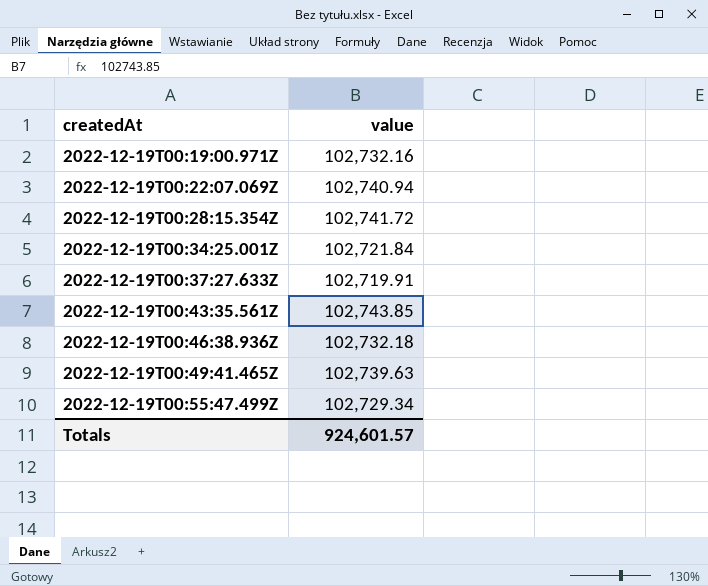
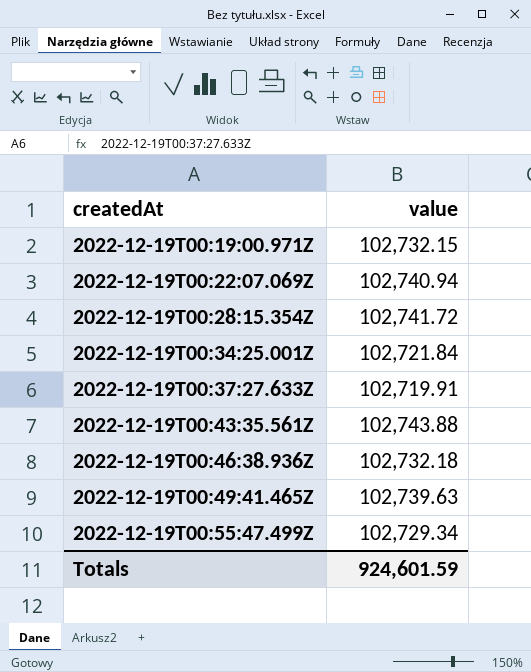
2022-12-19T00:19:00.971Z | value: 102,732.16 -> 102,732.15
2022-12-19T00:43:35.561Z | value: 102,743.85 -> 102,743.88
Totals | value: 924,601.57 -> 924,601.59

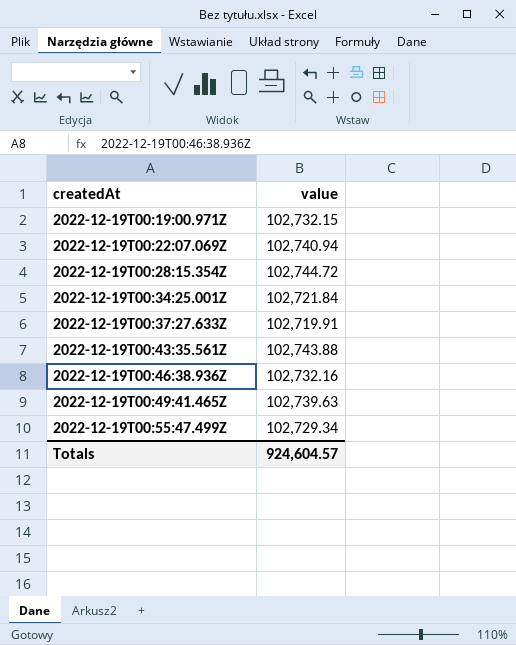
2022-12-19T00:28:15.354Z | value: 102,741.72 -> 102,744.72
2022-12-19T00:46:38.936Z | value: 102,732.18 -> 102,732.16
Totals | value: 924,601.59 -> 924,604.57

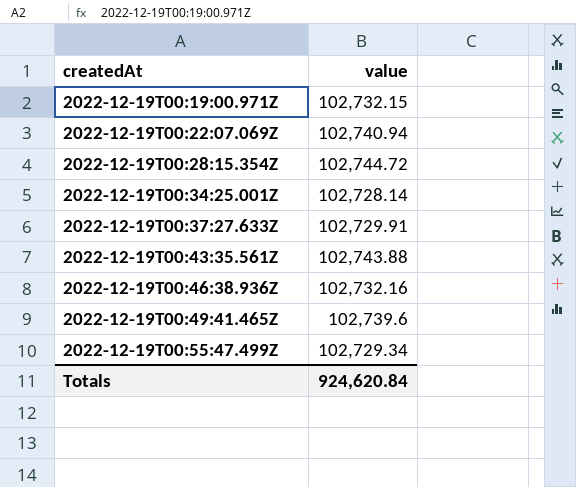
2022-12-19T00:34:25.001Z | value: 102,721.84 -> 102,728.14
2022-12-19T00:37:27.633Z | value: 102,719.91 -> 102,729.91
2022-12-19T00:49:41.465Z | value: 102,739.63 -> 102,739.6
Totals | value: 924,604.57 -> 924,620.84

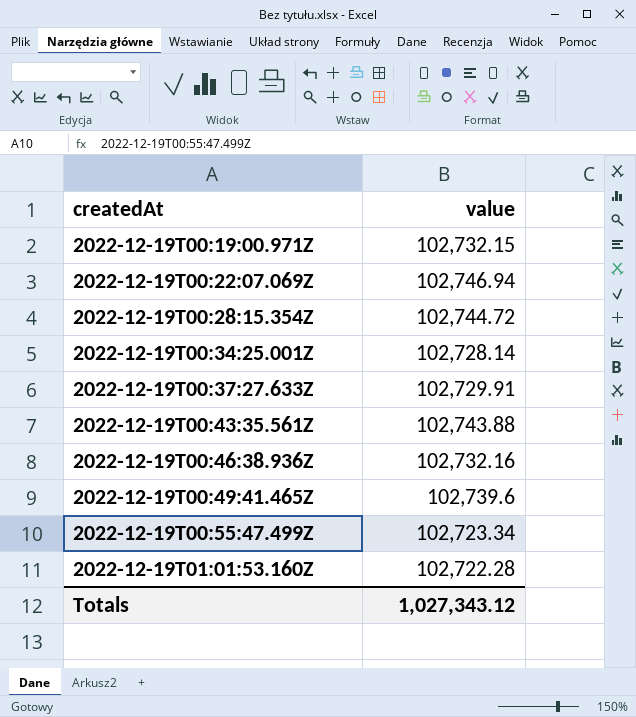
2022-12-19T00:22:07.069Z | value: 102,740.94 -> 102,746.94
2022-12-19T00:55:47.499Z | value: 102,729.34 -> 102,723.34
row 2022-12-19T01:01:53.160Z: none -> 102,722.28
Totals | value: 924,620.84 -> 1,027,343.12

